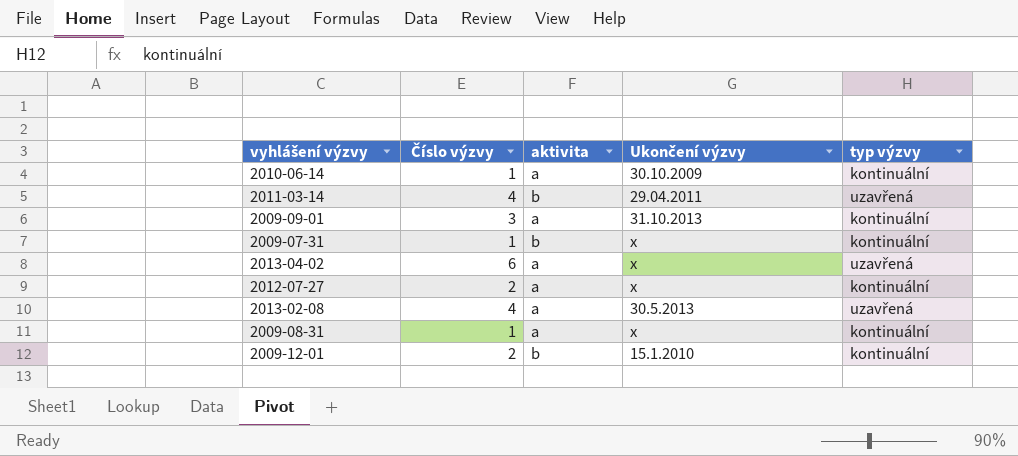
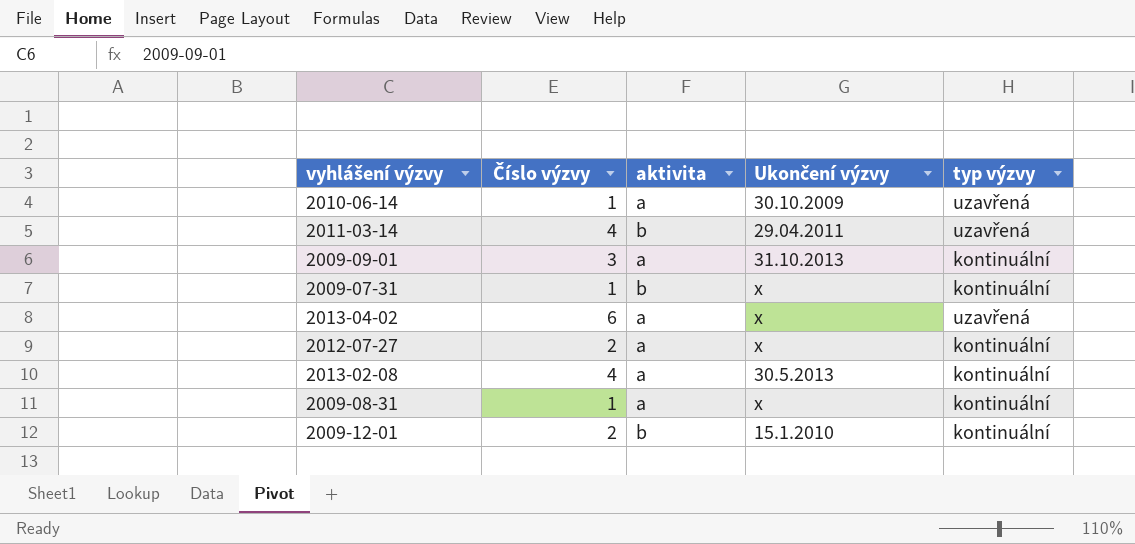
2010-06-14 | typ výzvy: kontinuální -> uzavřená
2013-02-08 | typ výzvy: uzavřená -> kontinuální

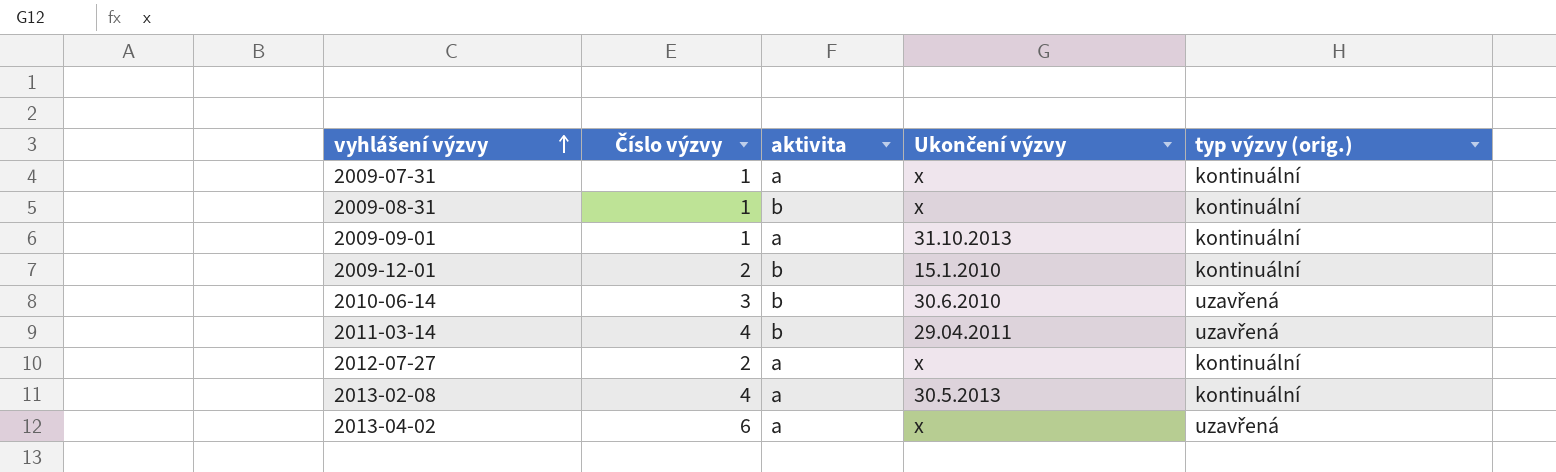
row order: none -> vyhlášení výzvy ascending
column name: typ výzvy -> typ výzvy (orig.)
2009-07-31 | aktivita: b -> a
2009-08-31 | aktivita: a -> b
2009-09-01 | Číslo výzvy: 3 -> 1
2010-06-14 | Číslo výzvy: 1 -> 3
2010-06-14 | aktivita: a -> b
2010-06-14 | Ukončení výzvy: 30.10.2009 -> 30.6.2010

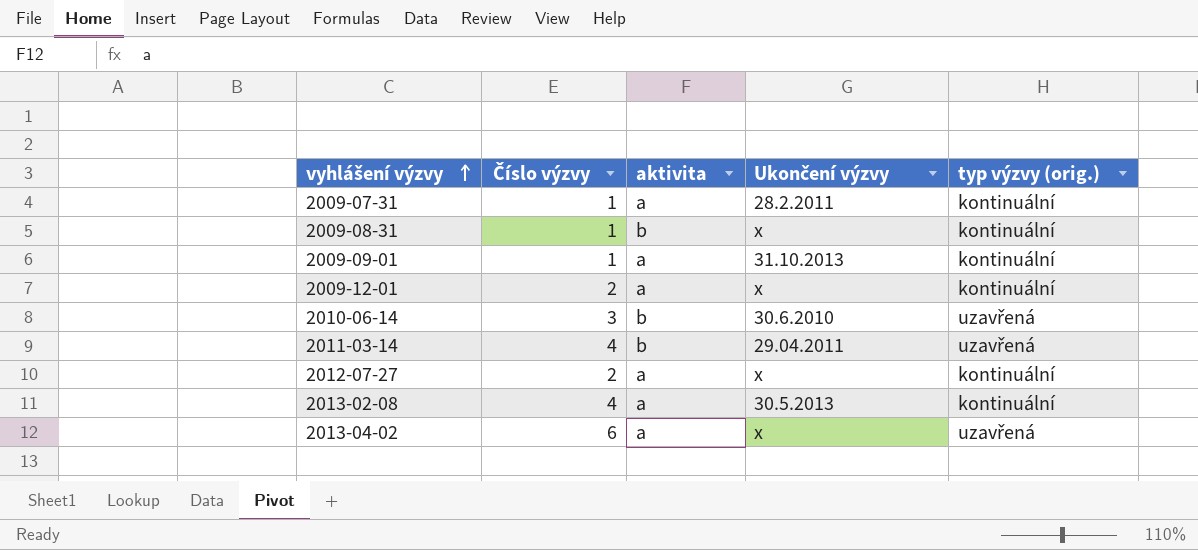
2009-07-31 | Ukončení výzvy: x -> 28.2.2011
2009-12-01 | aktivita: b -> a
2009-12-01 | Ukončení výzvy: 15.1.2010 -> x

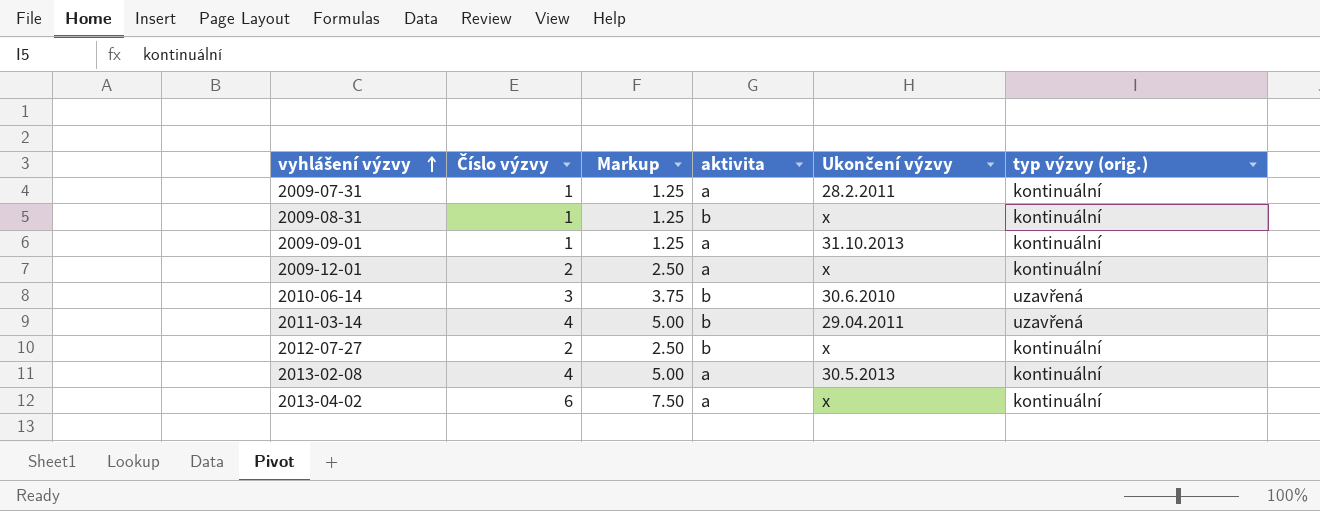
column Markup | formula: none -> [Číslo výzvy] * 1.25
2012-07-27 | aktivita: a -> b
2013-04-02 | typ výzvy (orig.): uzavřená -> kontinuální

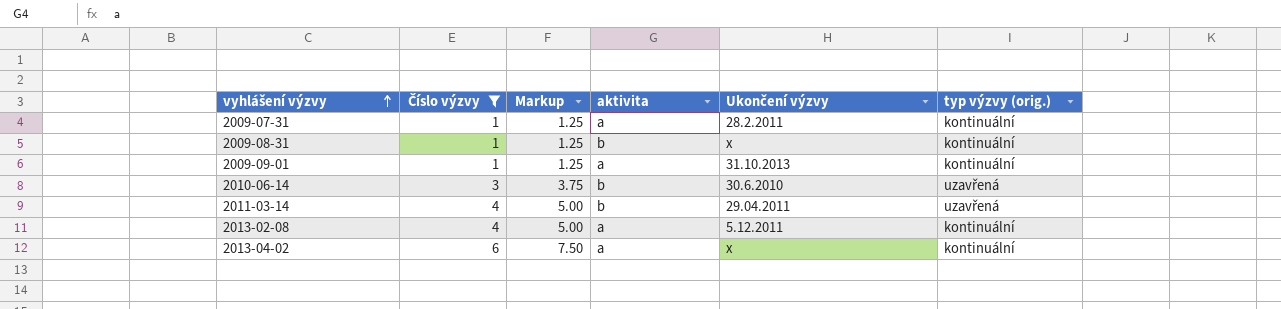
filter: none -> Číslo výzvy != 2
2013-02-08 | Ukončení výzvy: 30.5.2013 -> 5.12.2011

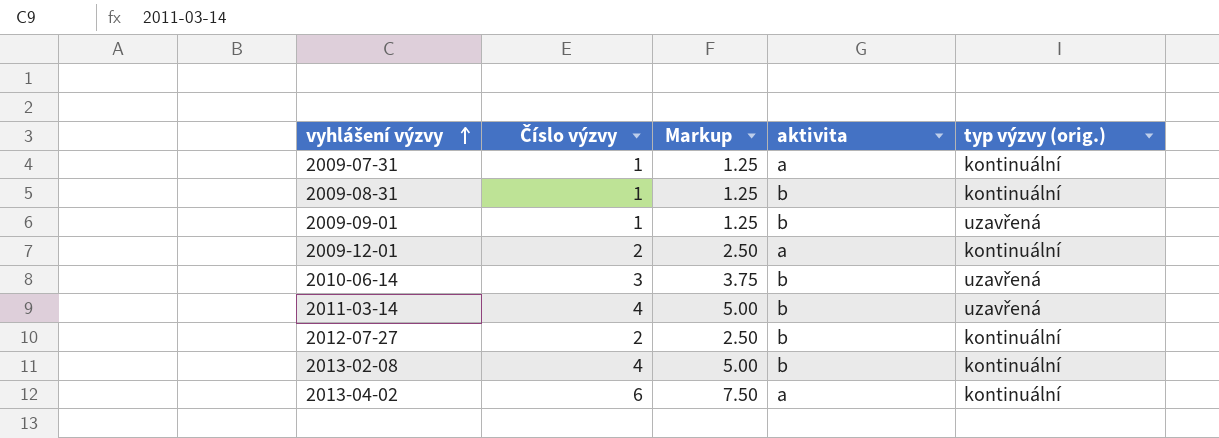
filter: Číslo výzvy != 2 -> none
column Ukončení výzvy | position: 5 -> none
2009-09-01 | aktivita: a -> b
2009-09-01 | typ výzvy (orig.): kontinuální -> uzavřená
2013-02-08 | aktivita: a -> b

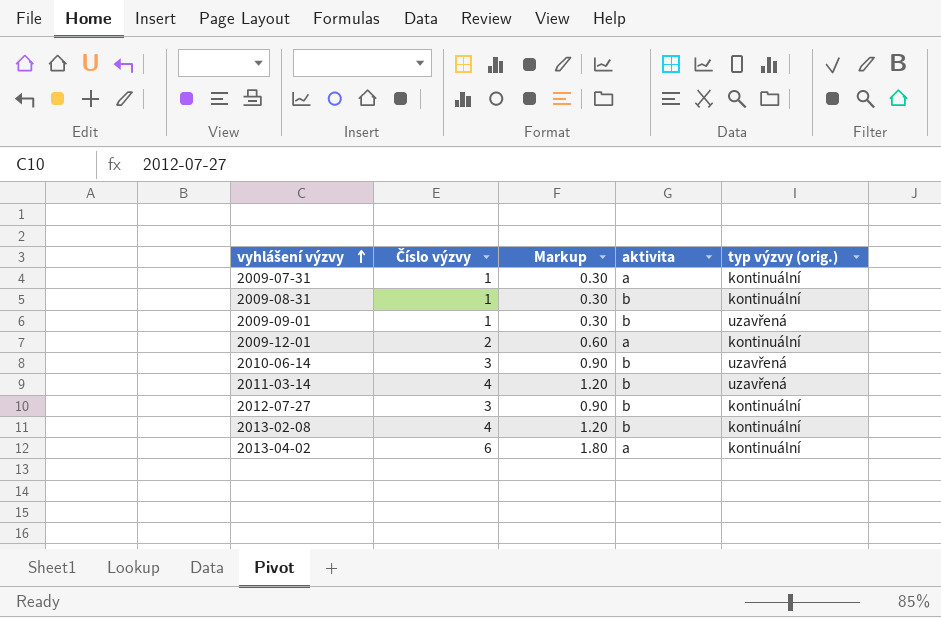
column Markup | formula: [Číslo výzvy] * 1.25 -> [Číslo výzvy] * 0.3
2012-07-27 | Číslo výzvy: 2 -> 3

